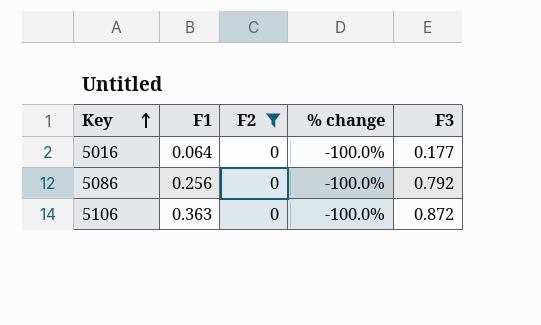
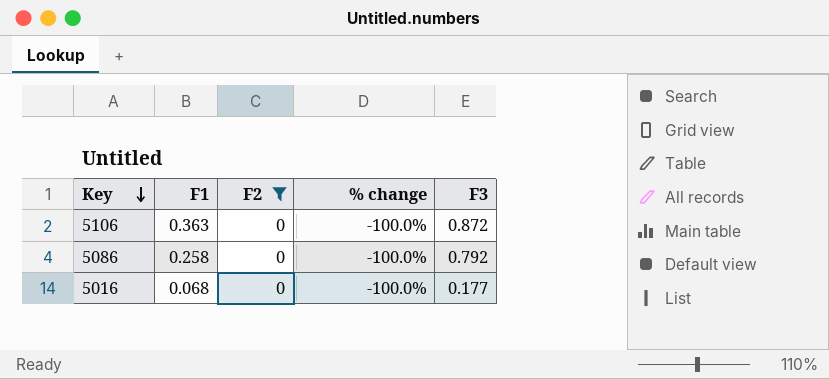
row order: Key ascending -> Key descending
5086 | F1: 0.256 -> 0.258
5016 | F1: 0.064 -> 0.068

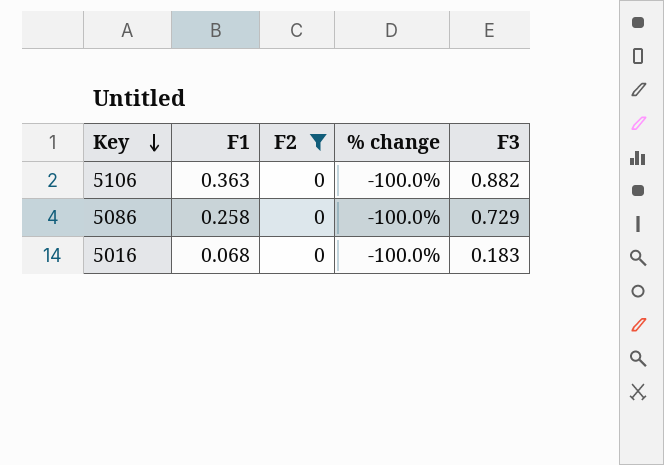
5106 | F3: 0.872 -> 0.882
5086 | F3: 0.792 -> 0.729
5016 | F3: 0.177 -> 0.183

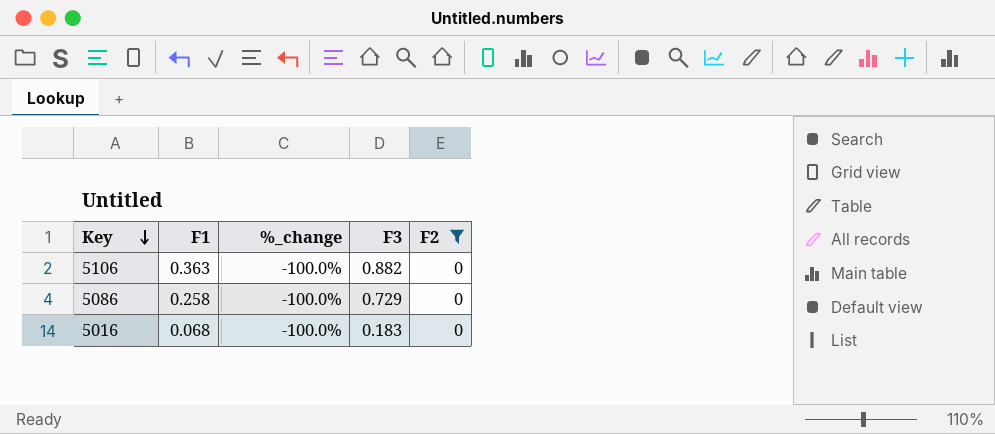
column name: % change -> %_change
column F2 | position: 3 -> 5

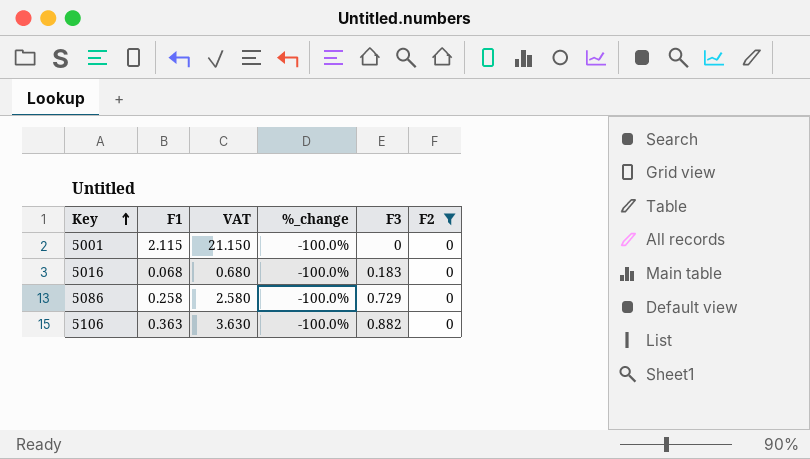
row order: Key descending -> Key ascending
column VAT | formula: none -> [F1] * 10
row 5001: none -> 2.115 | 21.150 | -100.0% | 0 | 0

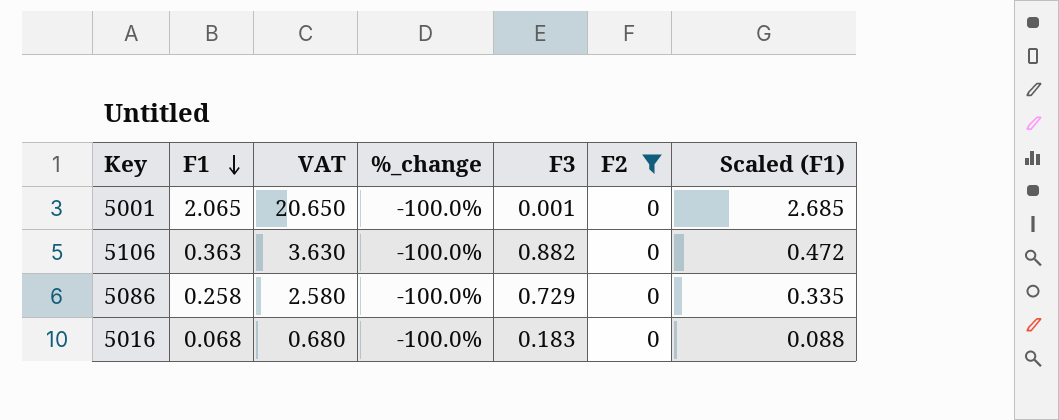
row order: Key ascending -> F1 descending
column Scaled (F1) | formula: none -> [F1] * 1.3
5001 | F1: 2.115 -> 2.065
5001 | VAT: 21.150 -> 20.650
5001 | F3: 0 -> 0.001

